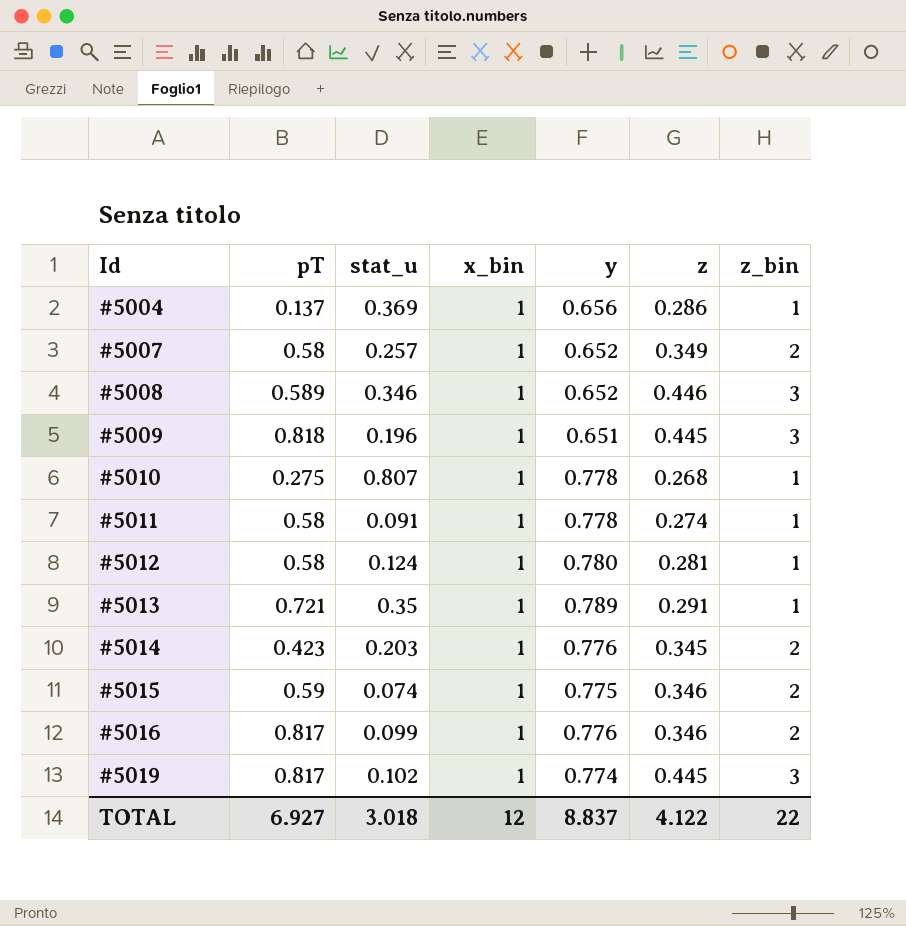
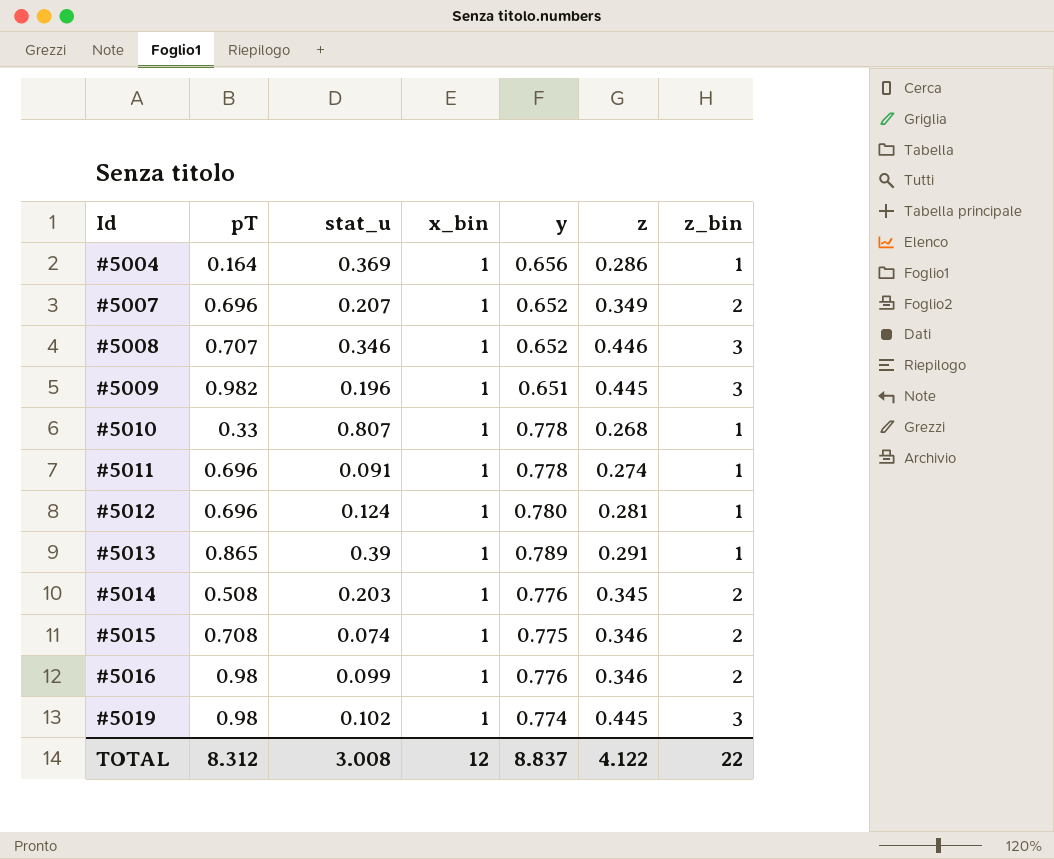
#5004 | pT: 0.137 -> 0.164
#5007 | pT: 0.58 -> 0.696
#5007 | stat_u: 0.257 -> 0.207
#5008 | pT: 0.589 -> 0.707
#5009 | pT: 0.818 -> 0.982
#5010 | pT: 0.275 -> 0.33
#5011 | pT: 0.58 -> 0.696
#5012 | pT: 0.58 -> 0.696
#5013 | pT: 0.721 -> 0.865
#5013 | stat_u: 0.35 -> 0.39
#5014 | pT: 0.423 -> 0.508
#5015 | pT: 0.59 -> 0.708
#5016 | pT: 0.817 -> 0.98
#5019 | pT: 0.817 -> 0.98
TOTAL | pT: 6.927 -> 8.312
TOTAL | stat_u: 3.018 -> 3.008

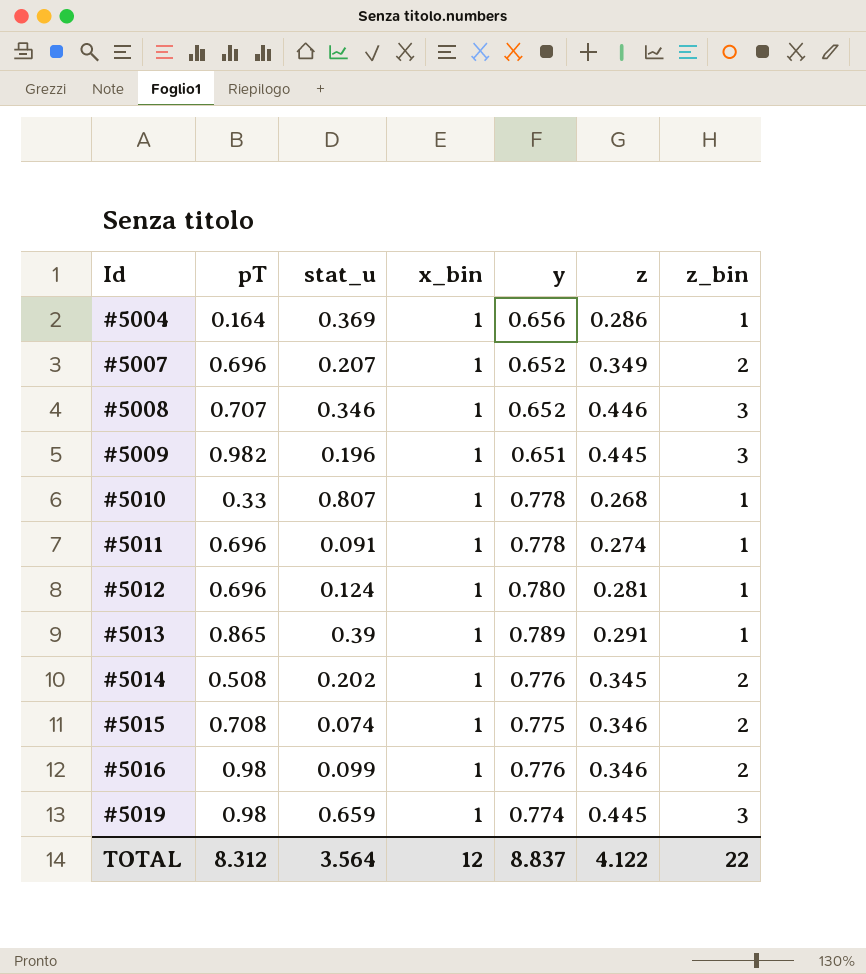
#5014 | stat_u: 0.203 -> 0.202
#5019 | stat_u: 0.102 -> 0.659
TOTAL | stat_u: 3.008 -> 3.564

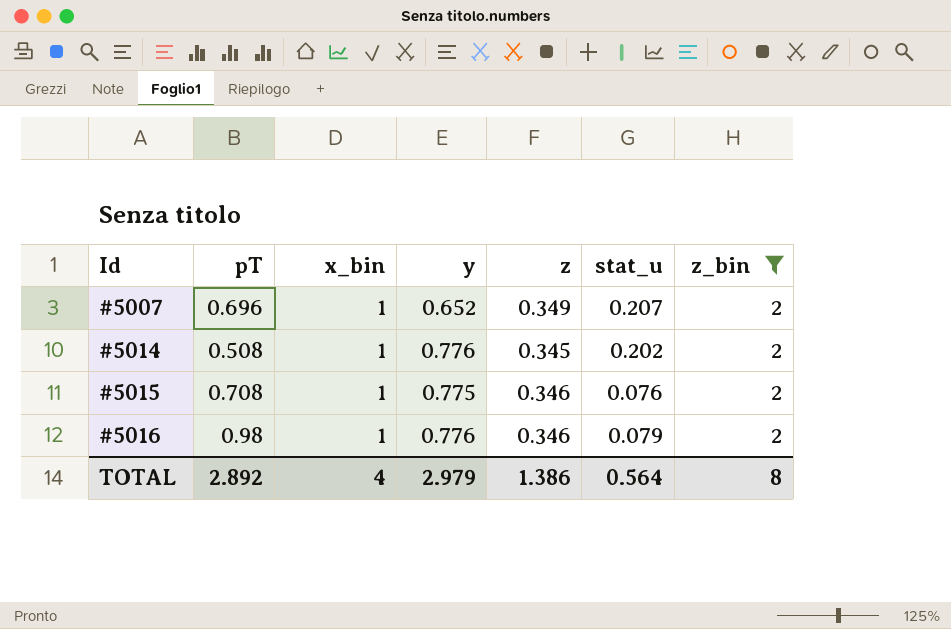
filter: none -> z_bin = 2
column stat_u | position: 3 -> 6
#5015 | stat_u: 0.074 -> 0.076
#5016 | stat_u: 0.099 -> 0.079
TOTAL | pT: 8.312 -> 2.892
TOTAL | x_bin: 12 -> 4
TOTAL | y: 8.837 -> 2.979
TOTAL | z: 4.122 -> 1.386
TOTAL | stat_u: 3.564 -> 0.564
TOTAL | z_bin: 22 -> 8

